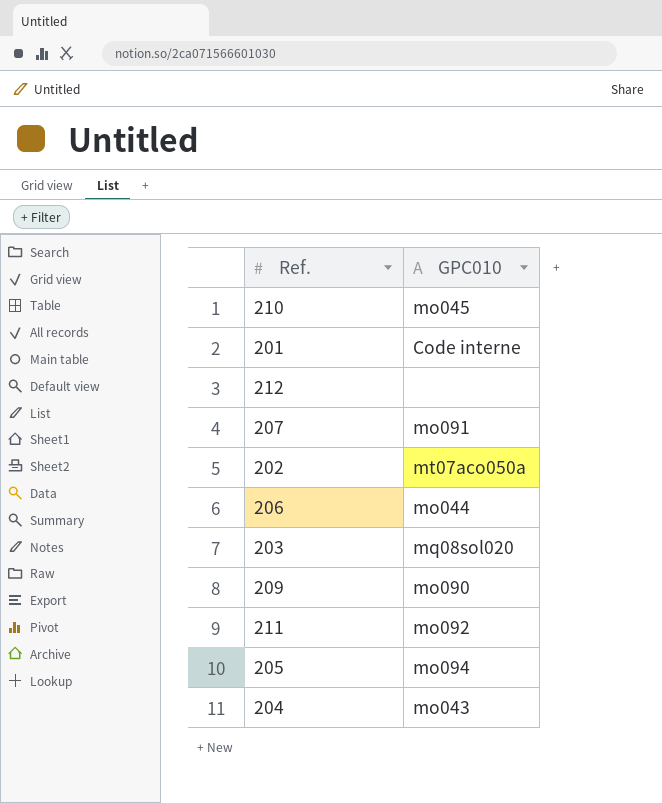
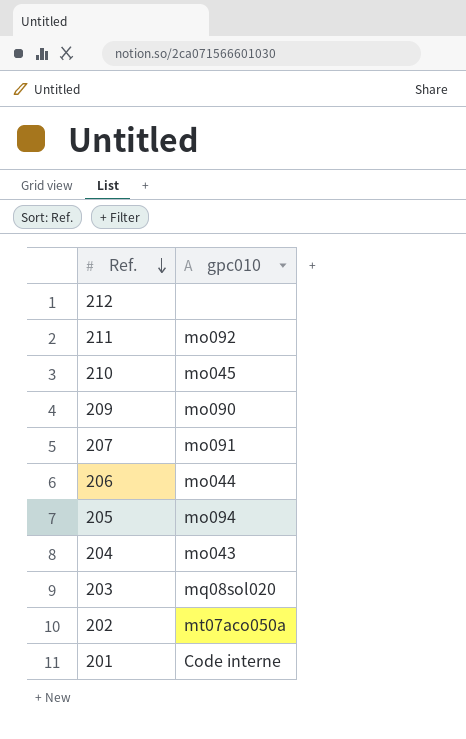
row order: none -> Ref. descending
column name: GPC010 -> gpc010

